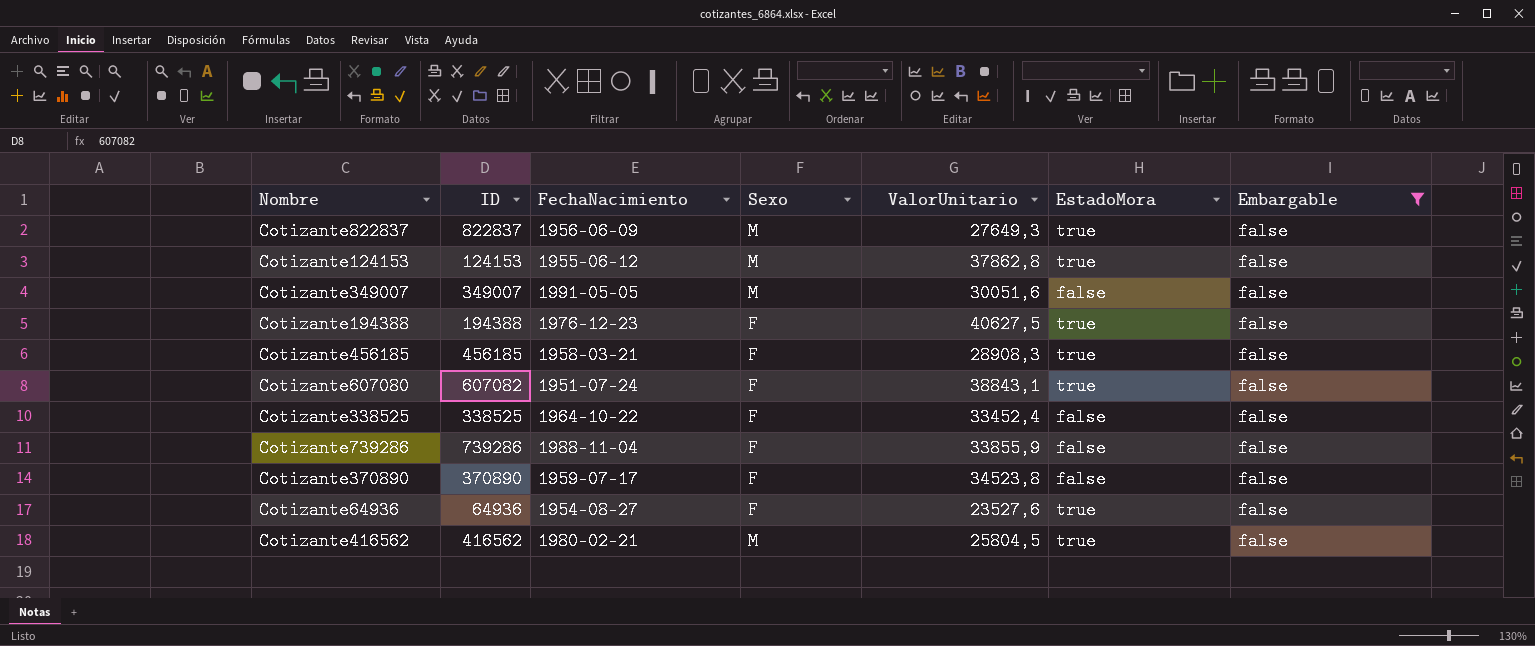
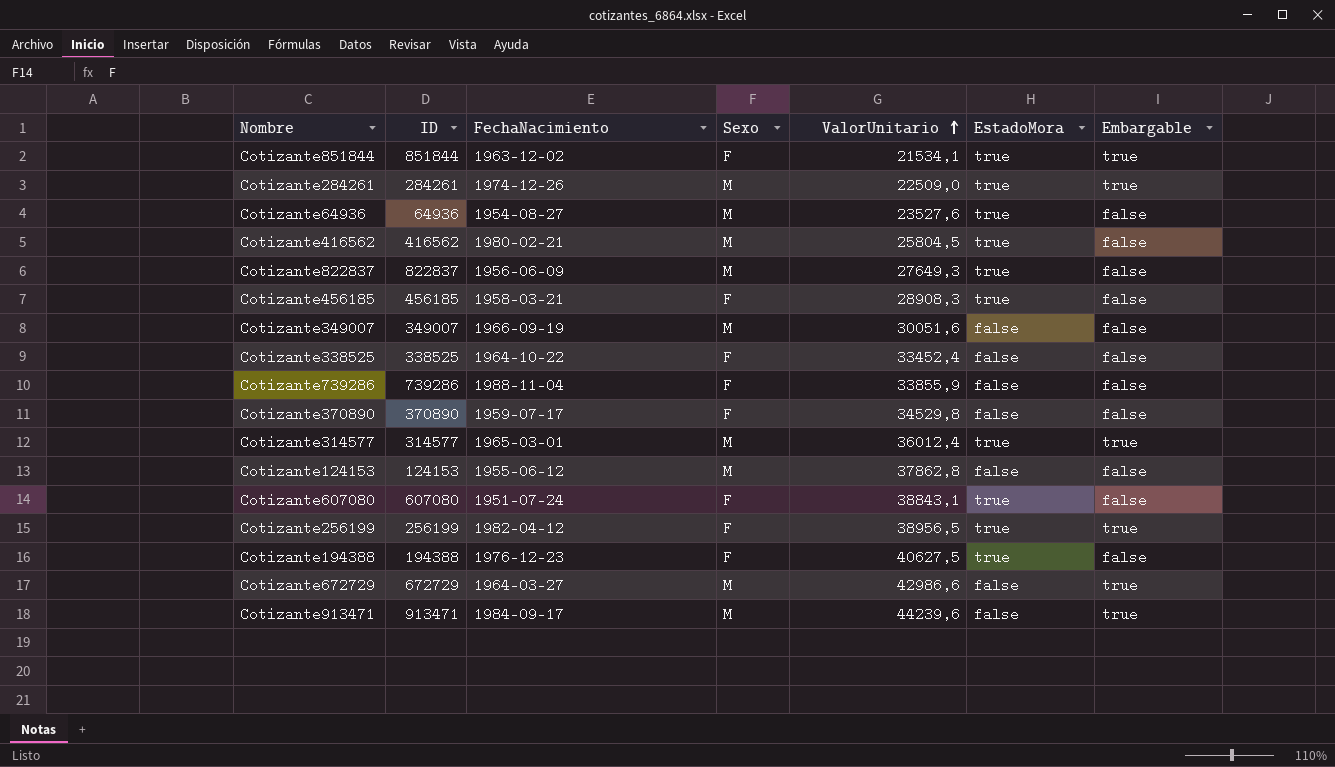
filter: Embargable = false -> none
row order: none -> ValorUnitario ascending
Cotizante64936 | Sexo: F -> M
Cotizante349007 | FechaNacimiento: 1991-05-05 -> 1966-09-19
Cotizante370890 | ValorUnitario: 34523,8 -> 34529,8
Cotizante124153 | EstadoMora: true -> false
Cotizante607080 | ID: 607082 -> 607080

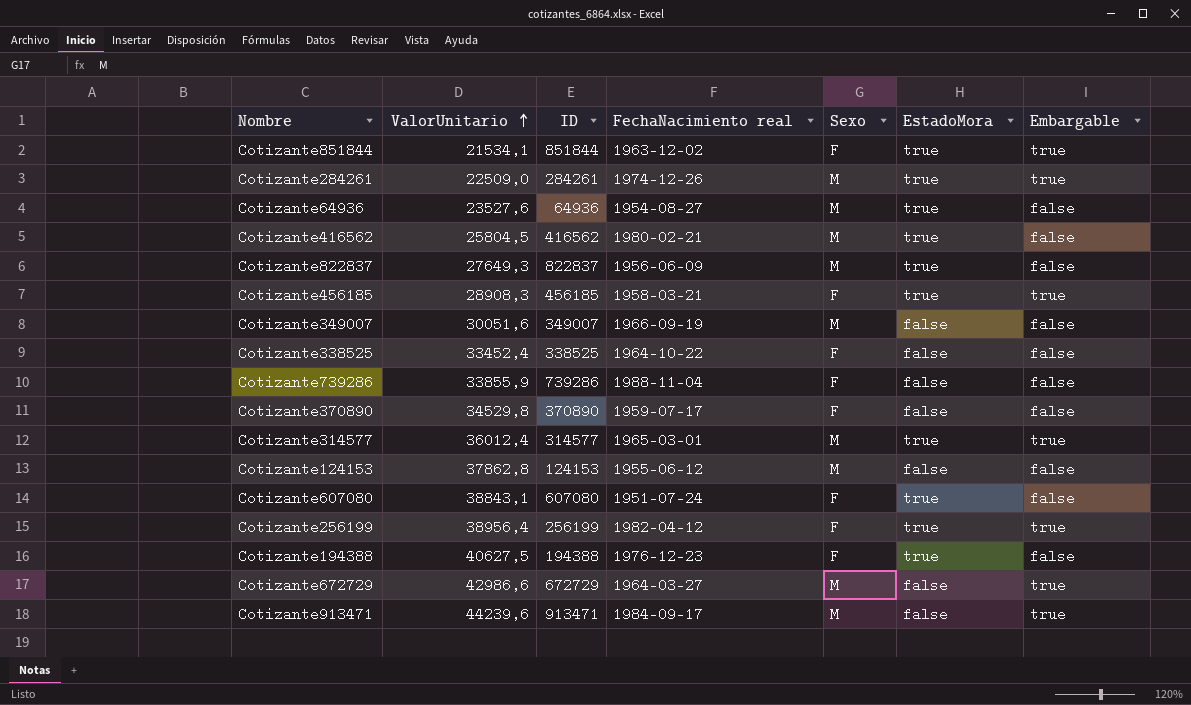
column ValorUnitario | position: 5 -> 2
column name: FechaNacimiento -> FechaNacimiento real
Cotizante456185 | Embargable: false -> true
Cotizante256199 | ValorUnitario: 38956,5 -> 38956,4

